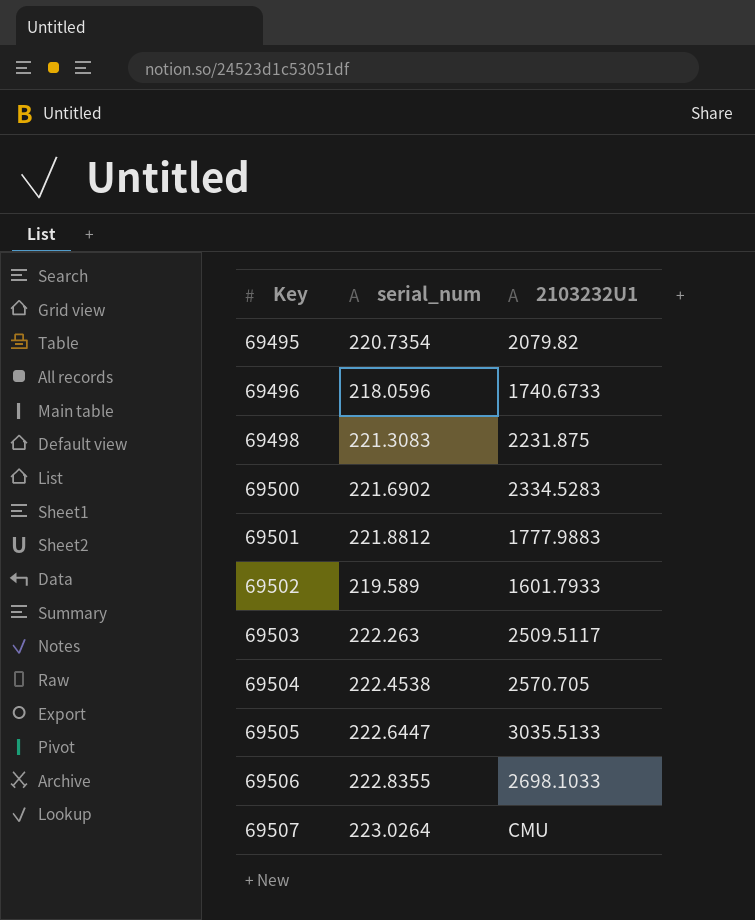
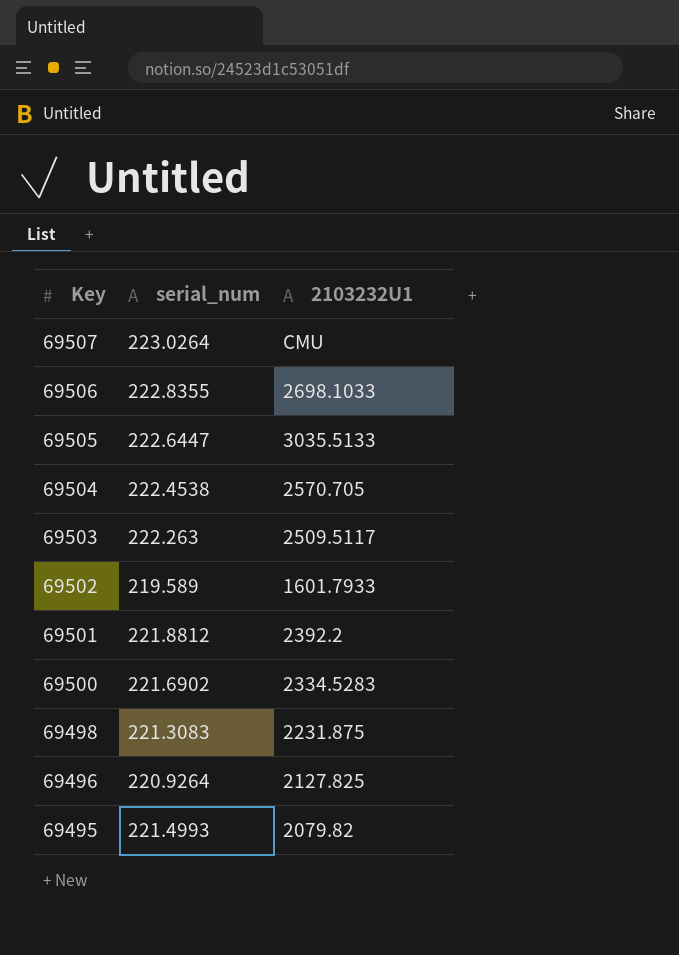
row order: Key ascending -> Key descending
69501 | 2103232U1: 1777.9883 -> 2392.2
69496 | serial_num: 218.0596 -> 220.9264
69496 | 2103232U1: 1740.6733 -> 2127.825
69495 | serial_num: 220.7354 -> 221.4993

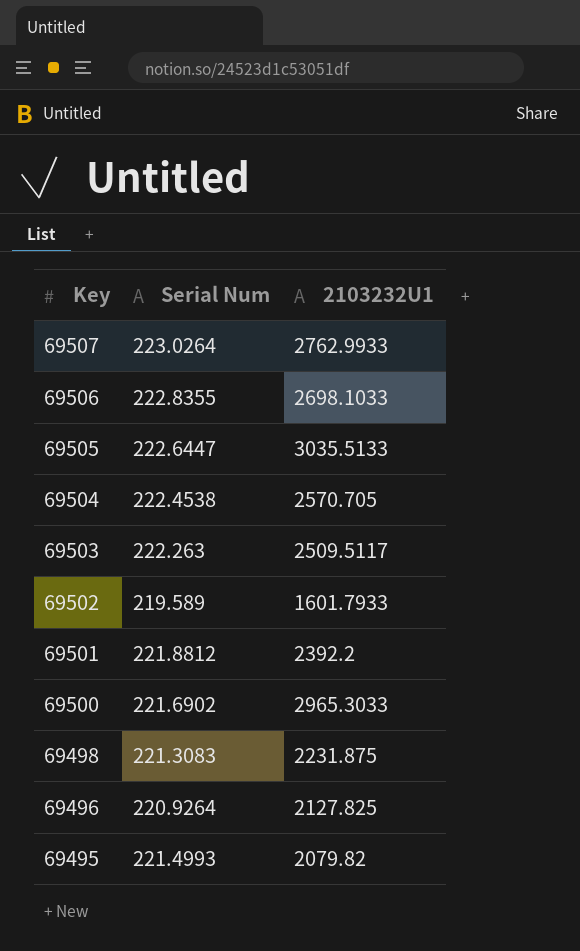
column name: serial_num -> Serial Num
69507 | 2103232U1: CMU -> 2762.9933
69500 | 2103232U1: 2334.5283 -> 2965.3033

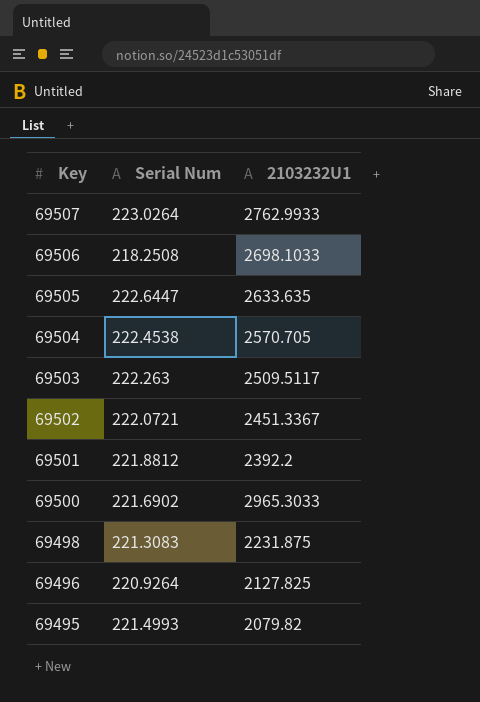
69506 | Serial Num: 222.8355 -> 218.2508
69505 | 2103232U1: 3035.5133 -> 2633.635
69502 | Serial Num: 219.589 -> 222.0721
69502 | 2103232U1: 1601.7933 -> 2451.3367

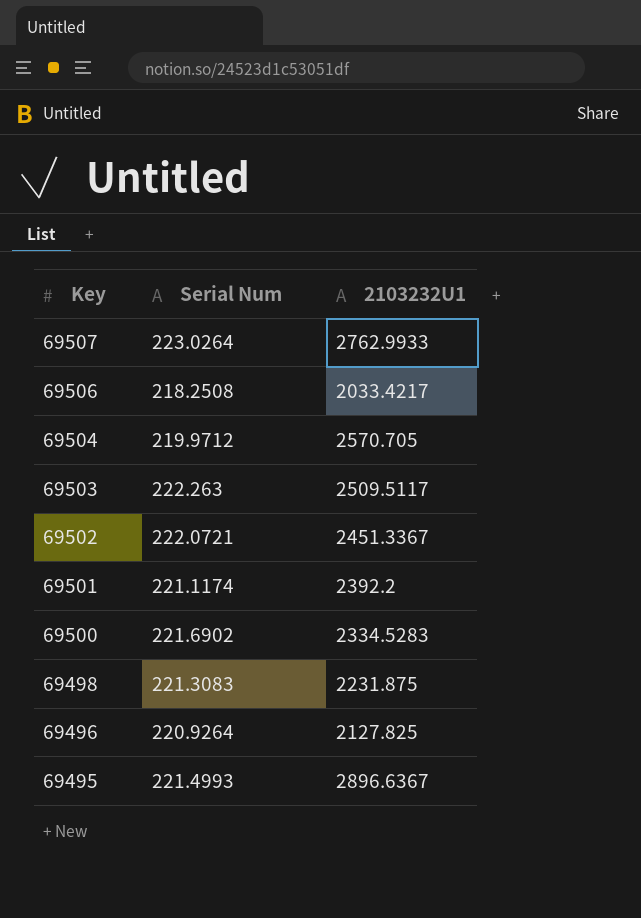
row 69505: 222.6447 | 2633.635 -> none
69506 | 2103232U1: 2698.1033 -> 2033.4217
69504 | Serial Num: 222.4538 -> 219.9712
69501 | Serial Num: 221.8812 -> 221.1174
69500 | 2103232U1: 2965.3033 -> 2334.5283
69495 | 2103232U1: 2079.82 -> 2896.6367

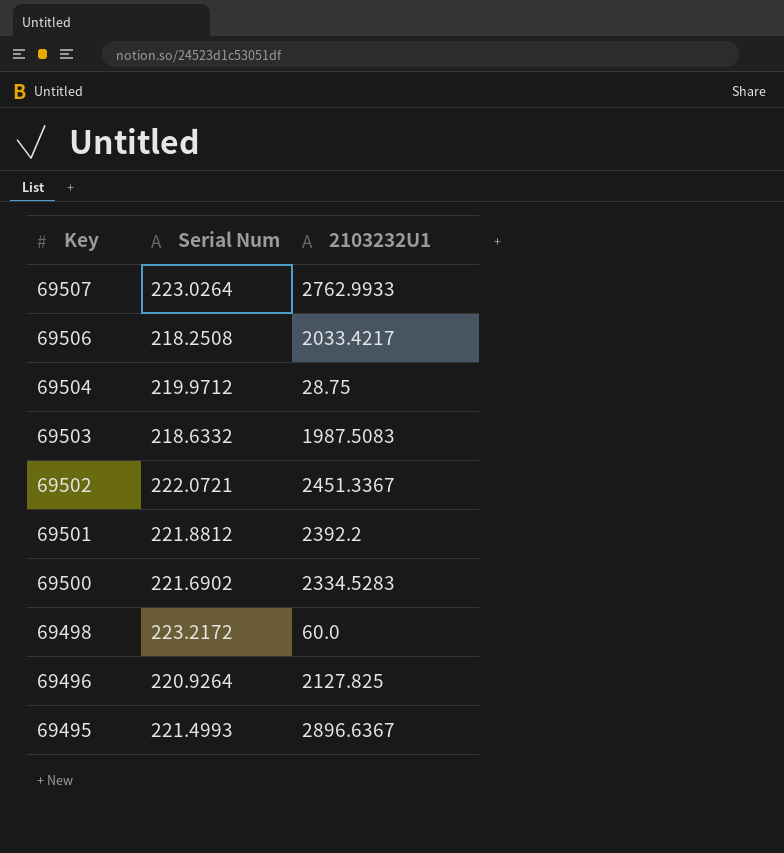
69504 | 2103232U1: 2570.705 -> 28.75
69503 | Serial Num: 222.263 -> 218.6332
69503 | 2103232U1: 2509.5117 -> 1987.5083
69501 | Serial Num: 221.1174 -> 221.8812
69498 | Serial Num: 221.3083 -> 223.2172
69498 | 2103232U1: 2231.875 -> 60.0

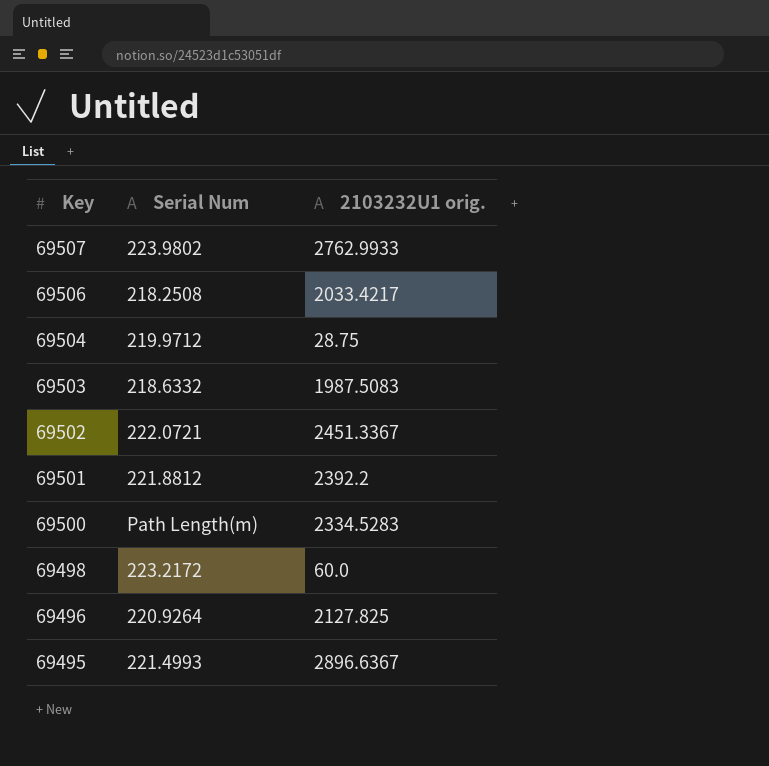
column name: 2103232U1 -> 2103232U1 orig.
69507 | Serial Num: 223.0264 -> 223.9802
69500 | Serial Num: 221.6902 -> Path Length(m)

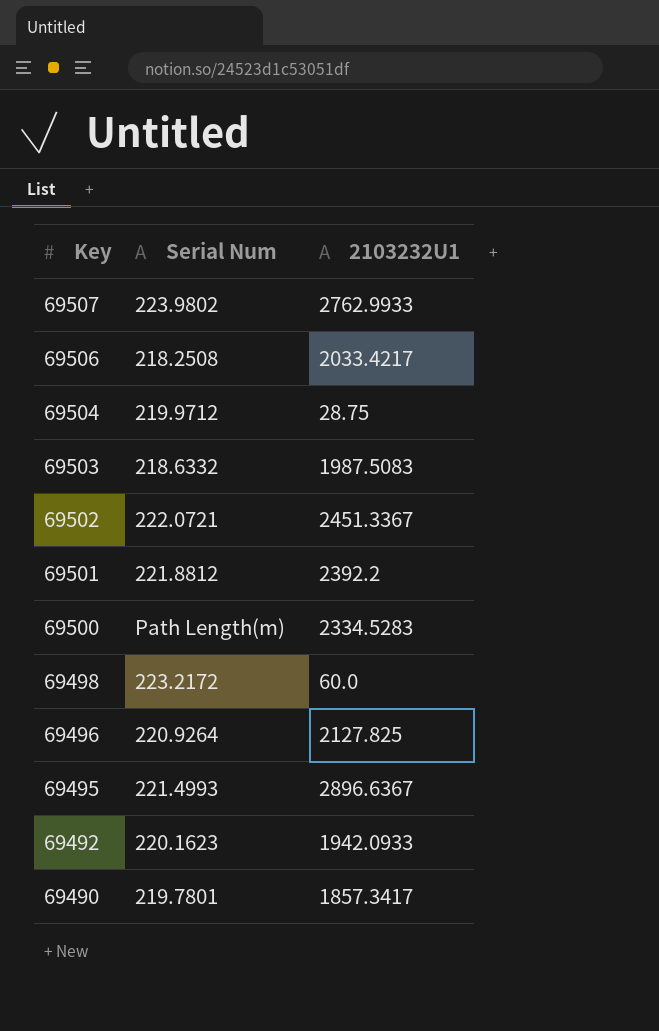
column name: 2103232U1 orig. -> 2103232U1
row 69492: none -> 220.1623 | 1942.0933
row 69490: none -> 219.7801 | 1857.3417

